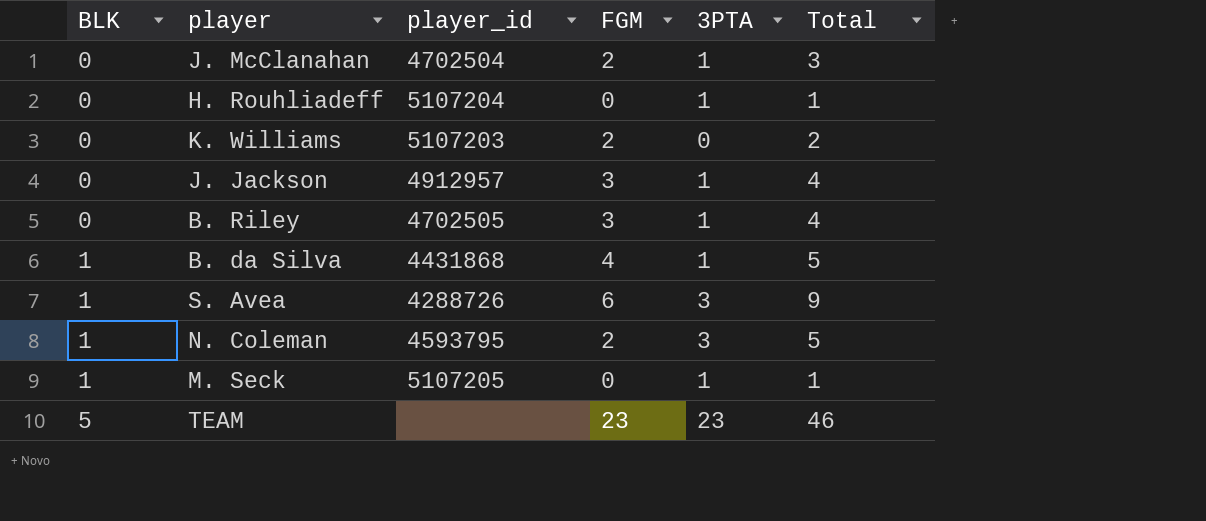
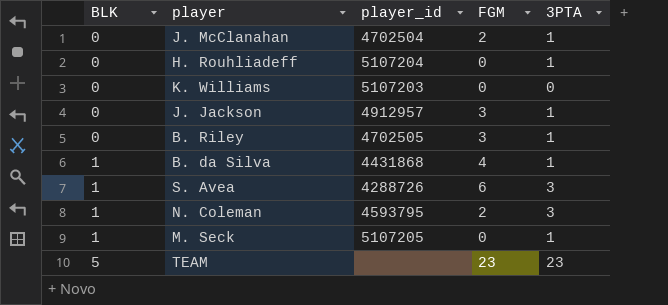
column Total | formula: [FGM] + [3PTA] -> none
K. Williams | FGM: 2 -> 0

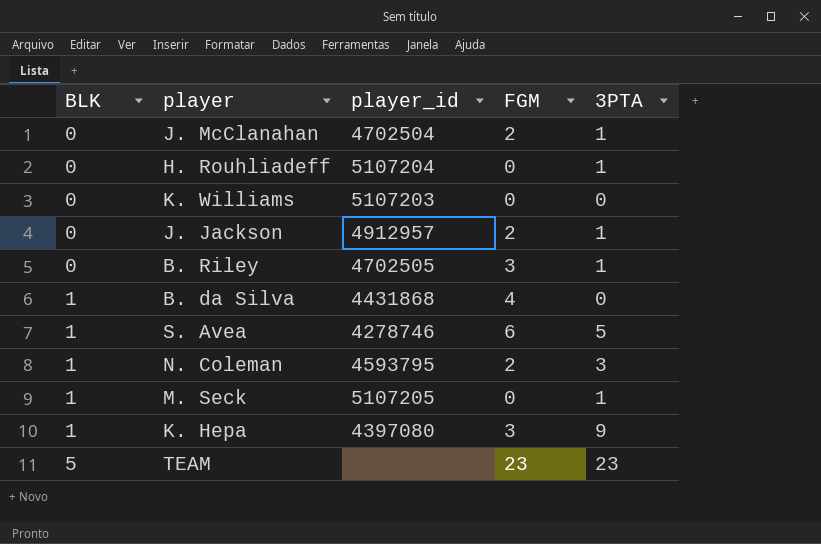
J. Jackson | FGM: 3 -> 2
B. da Silva | 3PTA: 1 -> 0
S. Avea | player_id: 4288726 -> 4278746
S. Avea | 3PTA: 3 -> 5
row K. Hepa: none -> 1 | 4397080 | 3 | 9

